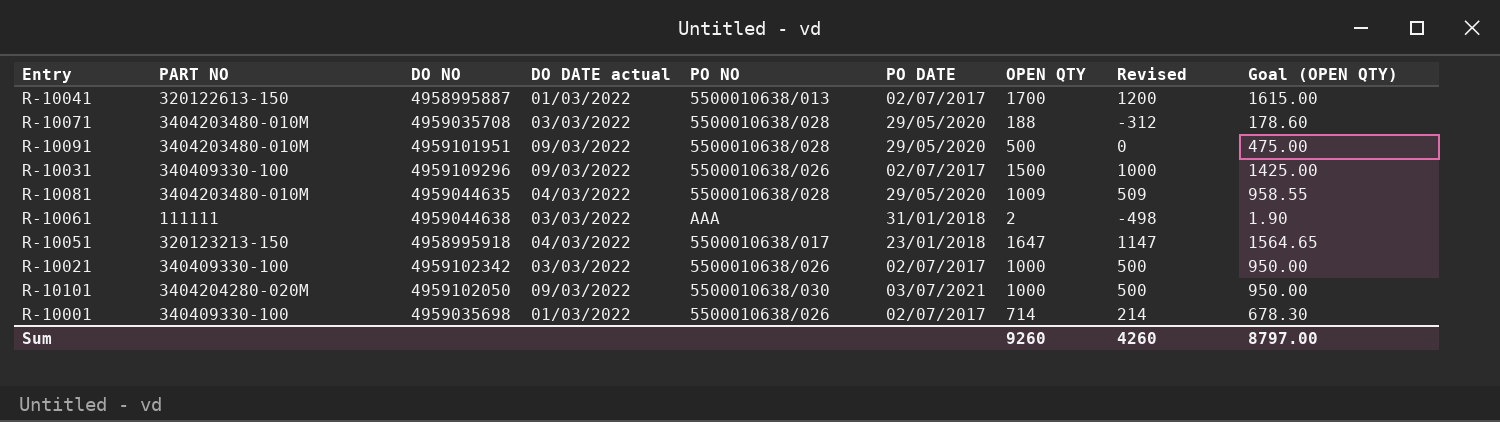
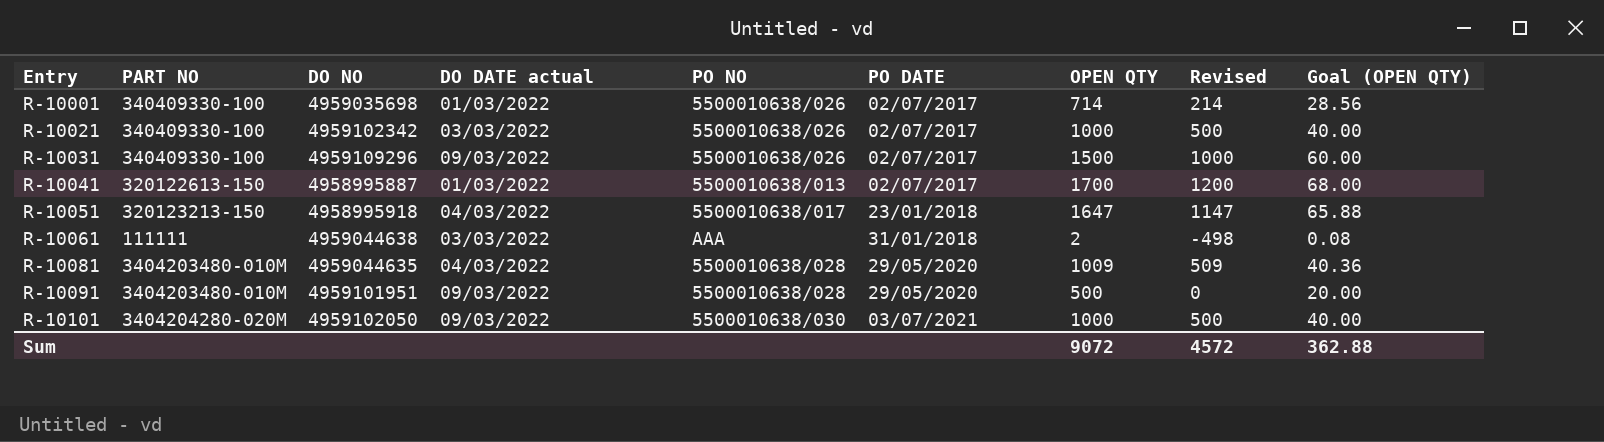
row order: none -> Entry ascending
column Goal (OPEN QTY) | formula: [OPEN QTY] * 0.95 -> [OPEN QTY] * 0.04
row R-10071: 3404203480-010M | 4959035708 | 03/03/2022 | 5500010638/028 | 29/05/2020 | 188 | -312 | 178.60 -> none
Sum | OPEN QTY: 9260 -> 9072
Sum | Revised: 4260 -> 4572
Sum | Goal (OPEN QTY): 8797.00 -> 362.88

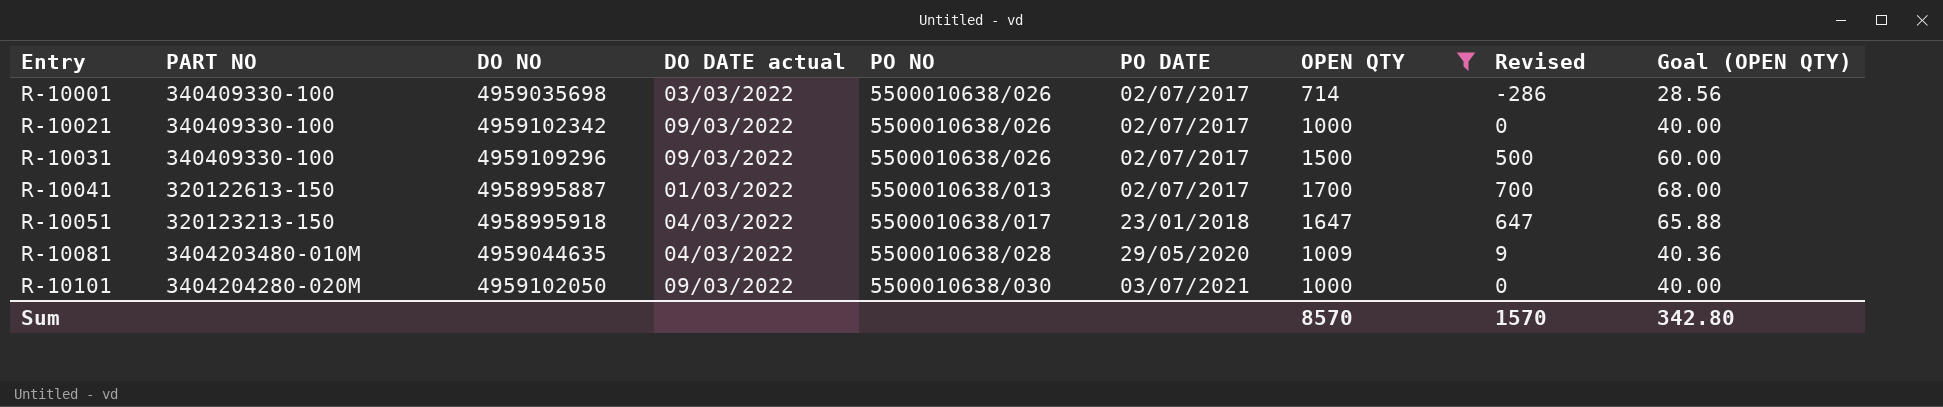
filter: none -> OPEN QTY >= 714
column Revised | formula: [OPEN QTY] - 500 -> [OPEN QTY] - 1000
R-10001 | DO DATE actual: 01/03/2022 -> 03/03/2022
R-10021 | DO DATE actual: 03/03/2022 -> 09/03/2022
Sum | OPEN QTY: 9072 -> 8570
Sum | Revised: 4572 -> 1570
Sum | Goal (OPEN QTY): 362.88 -> 342.80

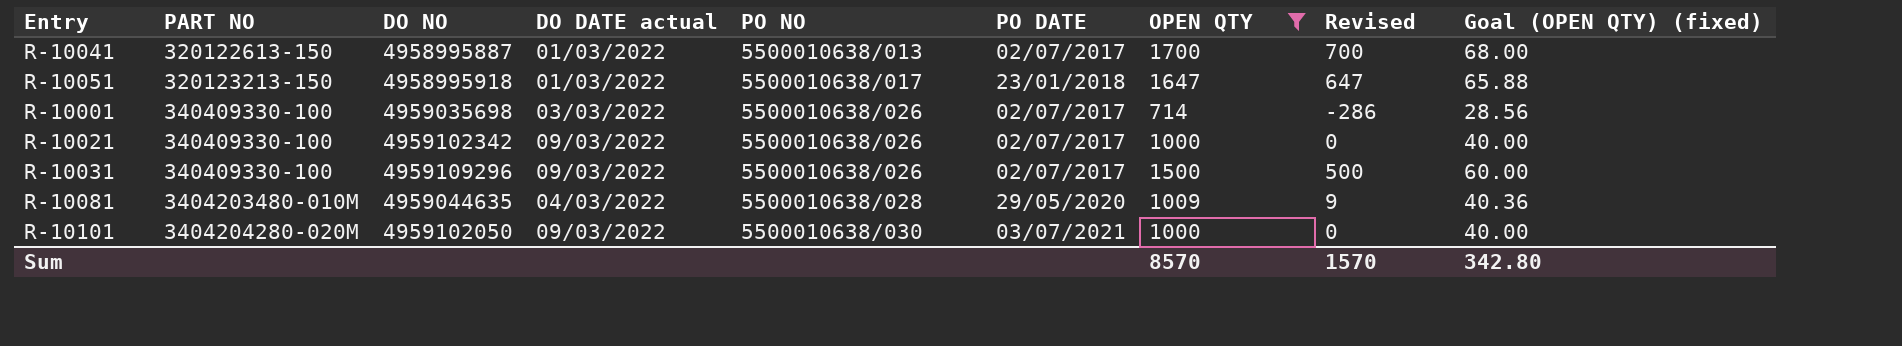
row order: Entry ascending -> PART NO ascending
column name: Goal (OPEN QTY) -> Goal (OPEN QTY) (fixed)
R-10051 | DO DATE actual: 04/03/2022 -> 01/03/2022

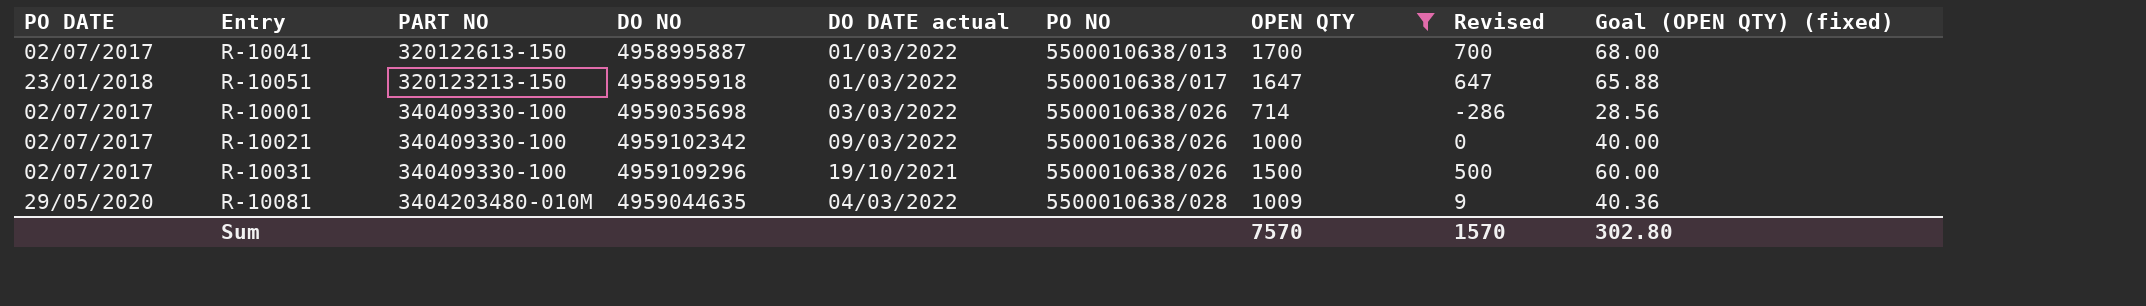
column PO DATE | position: 6 -> 1
row R-10101: 3404204280-020M | 4959102050 | 09/03/2022 | 5500010638/030 | 03/07/2021 | 1000 | 0 | 40.00 -> none
R-10031 | DO DATE actual: 09/03/2022 -> 19/10/2021
Sum | OPEN QTY: 8570 -> 7570
Sum | Goal (OPEN QTY) (fixed): 342.80 -> 302.80

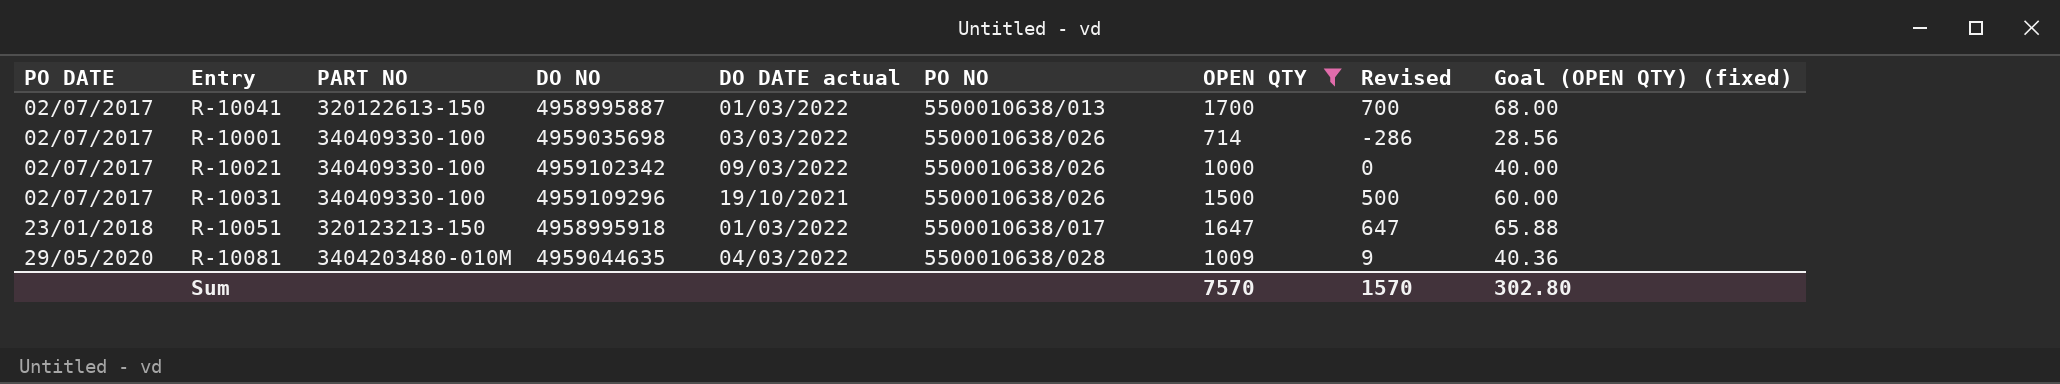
row order: PART NO ascending -> PO DATE ascending

